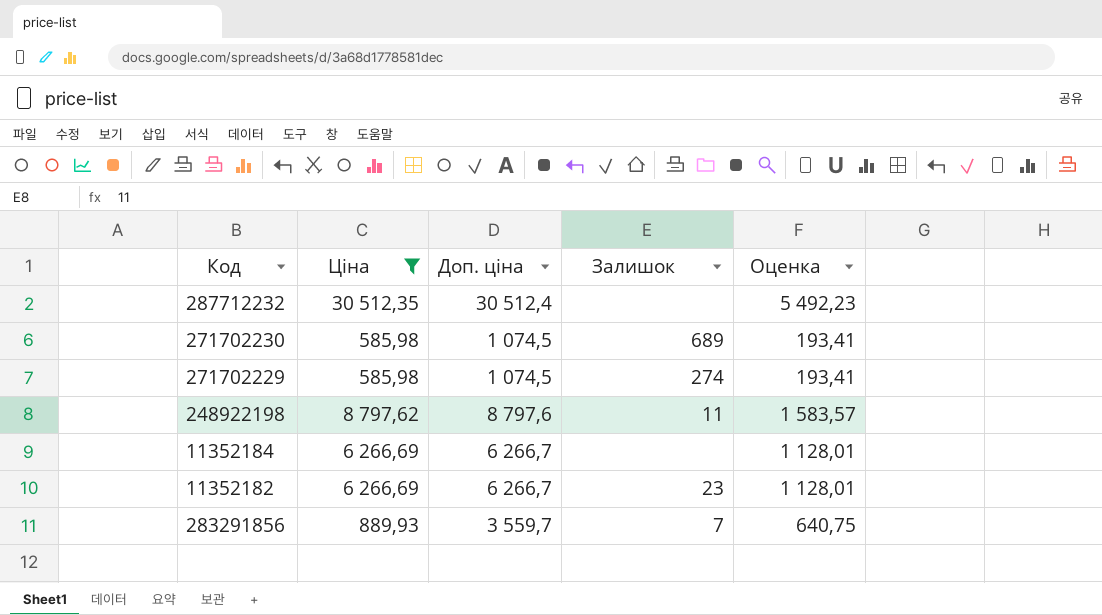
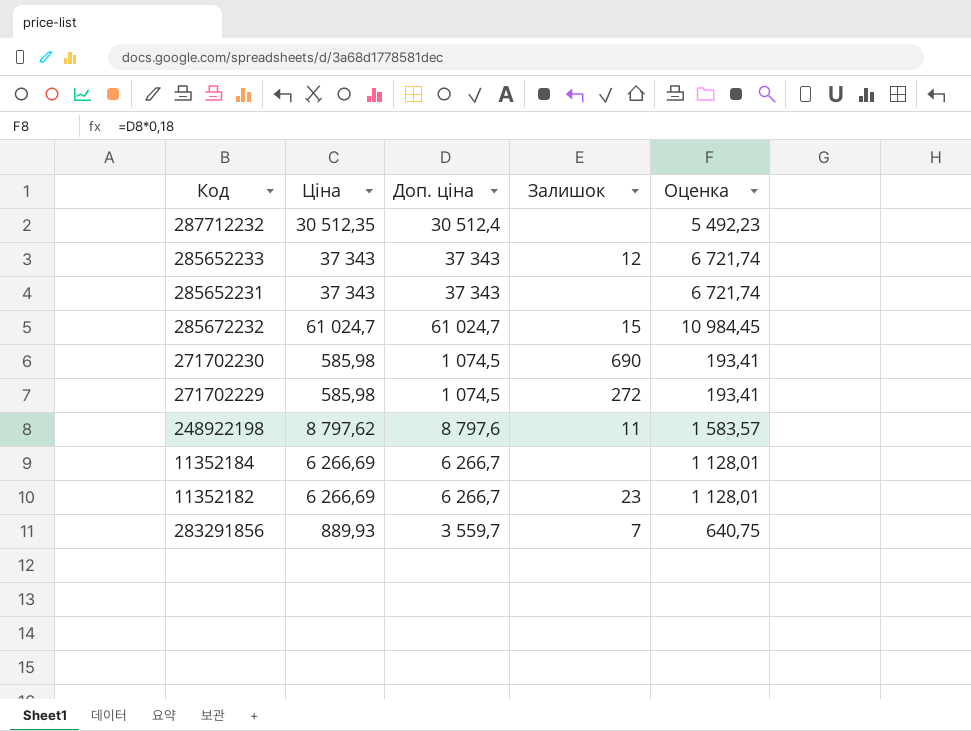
filter: Ціна <= 30 512,35 -> none
271702230 | Залишок: 689 -> 690
271702229 | Залишок: 274 -> 272

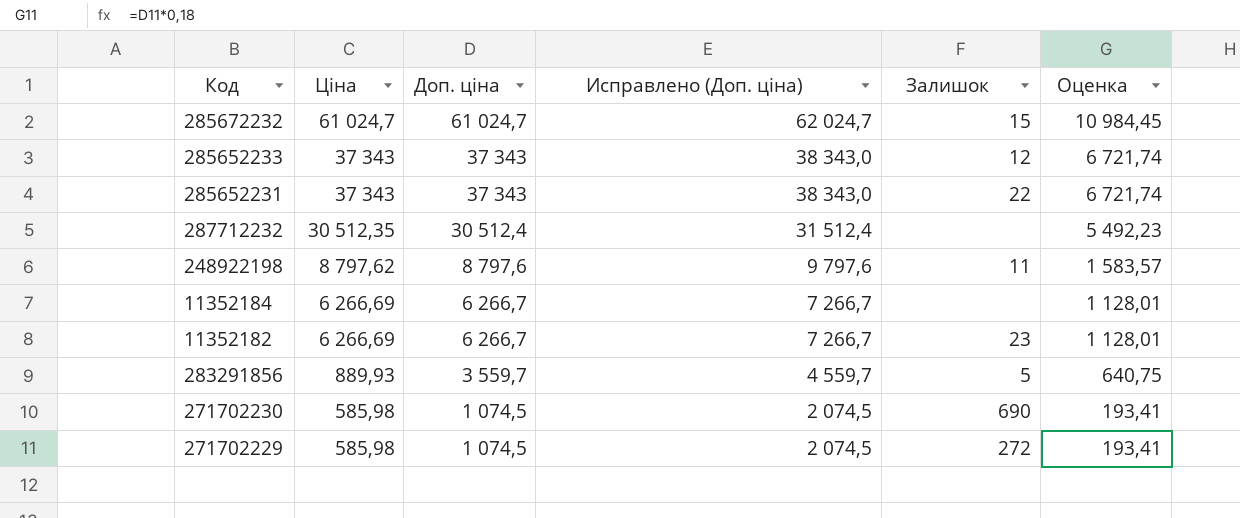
row order: none -> Ціна descending
column Исправлено (Доп. ціна) | formula: none -> [Доп. ціна] + 1000
285652231 | Залишок: none -> 22
283291856 | Залишок: 7 -> 5

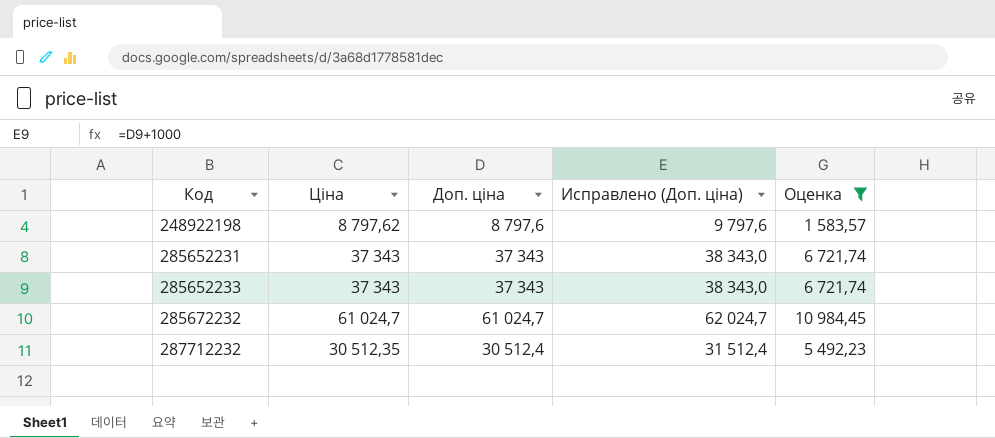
filter: none -> Оценка >= 1 583,57
row order: Ціна descending -> Код ascending
column Залишок | position: 5 -> none

